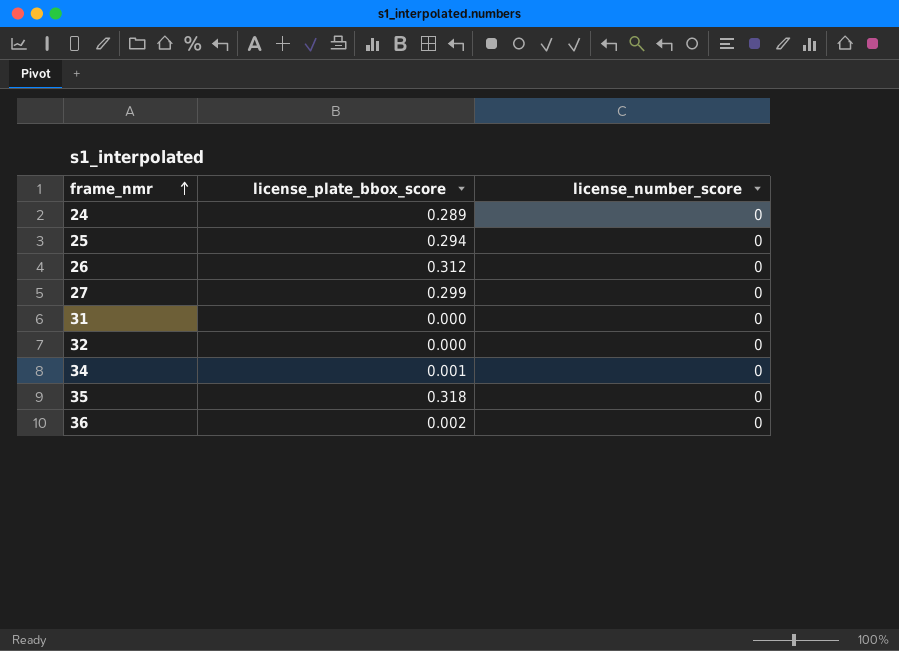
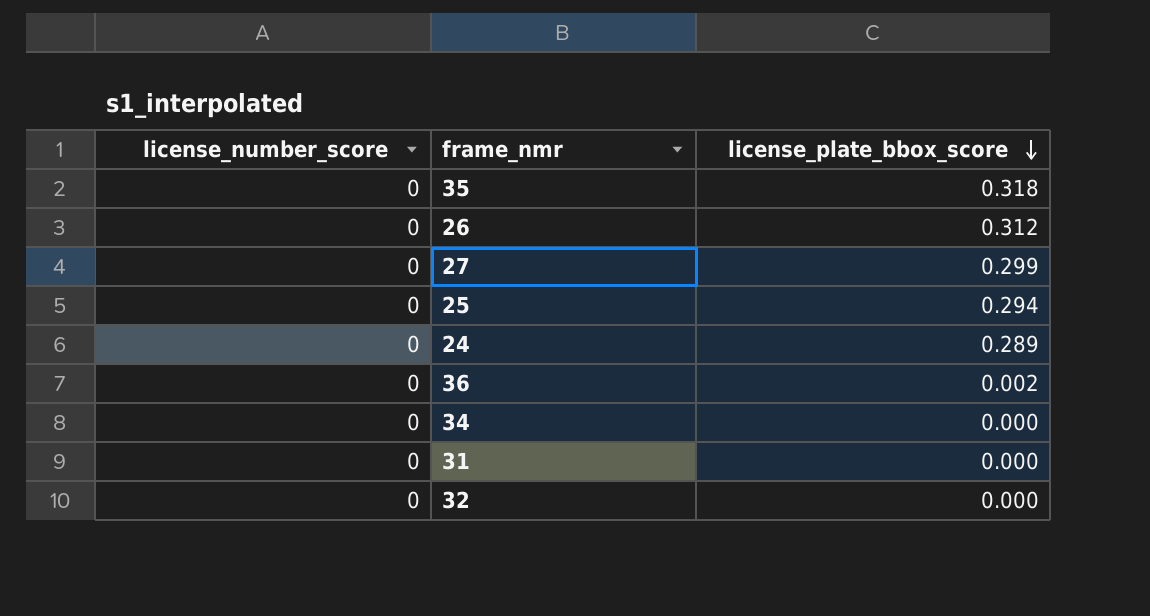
row order: frame_nmr ascending -> license_plate_bbox_score descending
column license_number_score | position: 3 -> 1
34 | license_plate_bbox_score: 0.001 -> 0.000

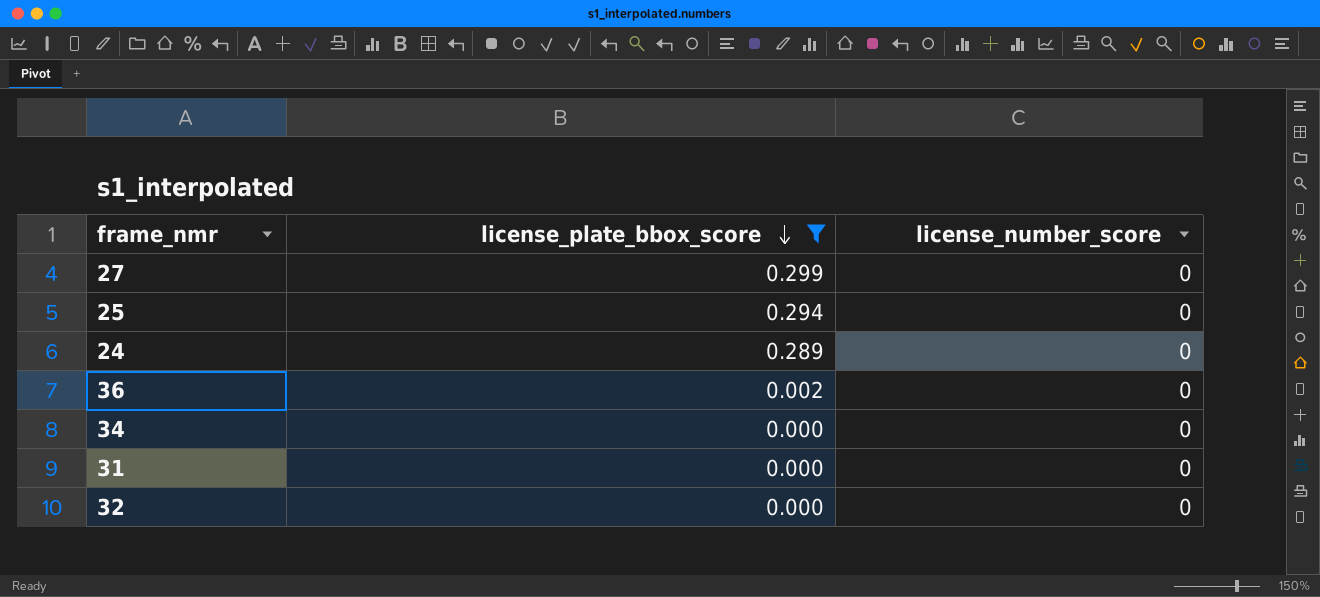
filter: none -> license_plate_bbox_score <= 0.299
column license_number_score | position: 1 -> 3

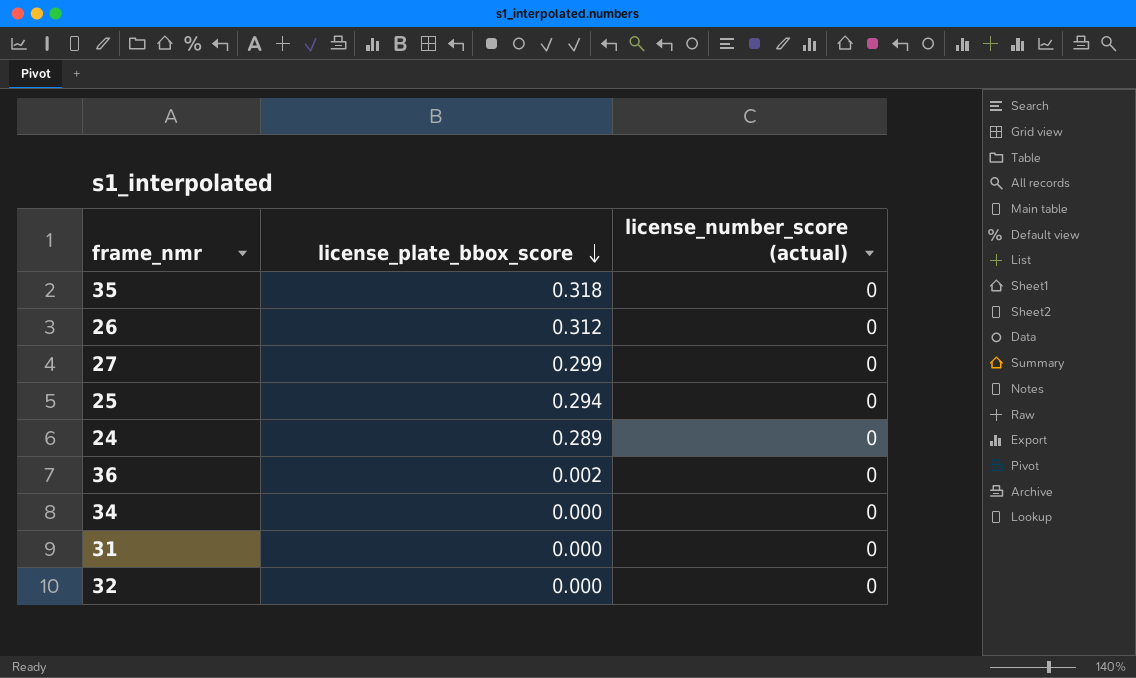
filter: license_plate_bbox_score <= 0.299 -> none
column name: license_number_score -> license_number_score (actual)

